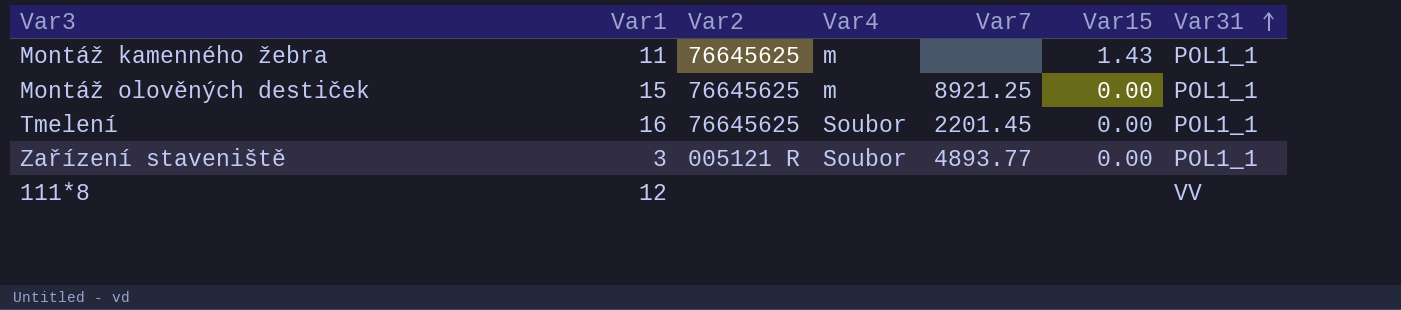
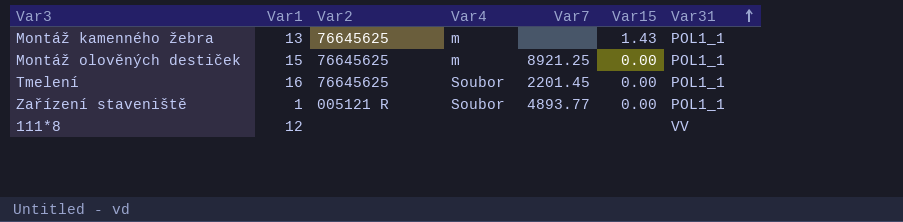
Montáž kamenného žebra | Var1: 11 -> 13
Zařízení staveniště | Var1: 3 -> 1

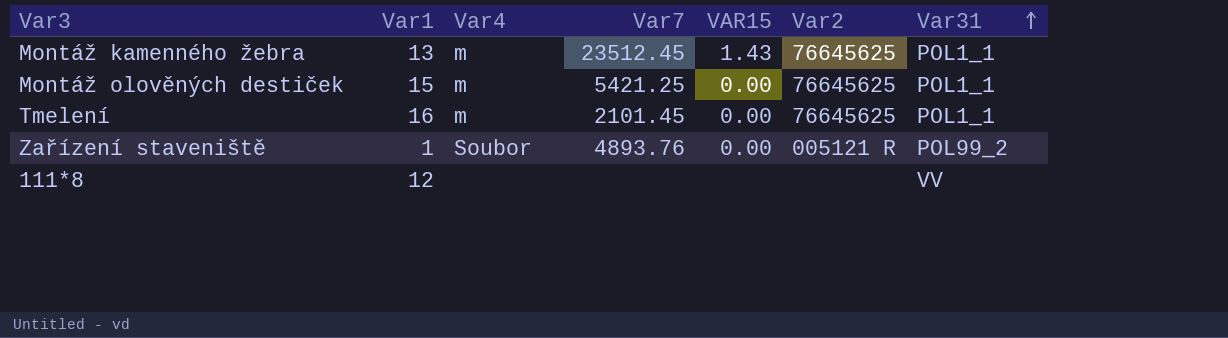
column name: Var15 -> VAR15
column Var2 | position: 3 -> 6
Montáž kamenného žebra | Var7: none -> 23512.45
Montáž olověných destiček | Var7: 8921.25 -> 5421.25
Tmelení | Var4: Soubor -> m
Tmelení | Var7: 2201.45 -> 2101.45
Zařízení staveniště | Var7: 4893.77 -> 4893.76
Zařízení staveniště | Var31: POL1_1 -> POL99_2

